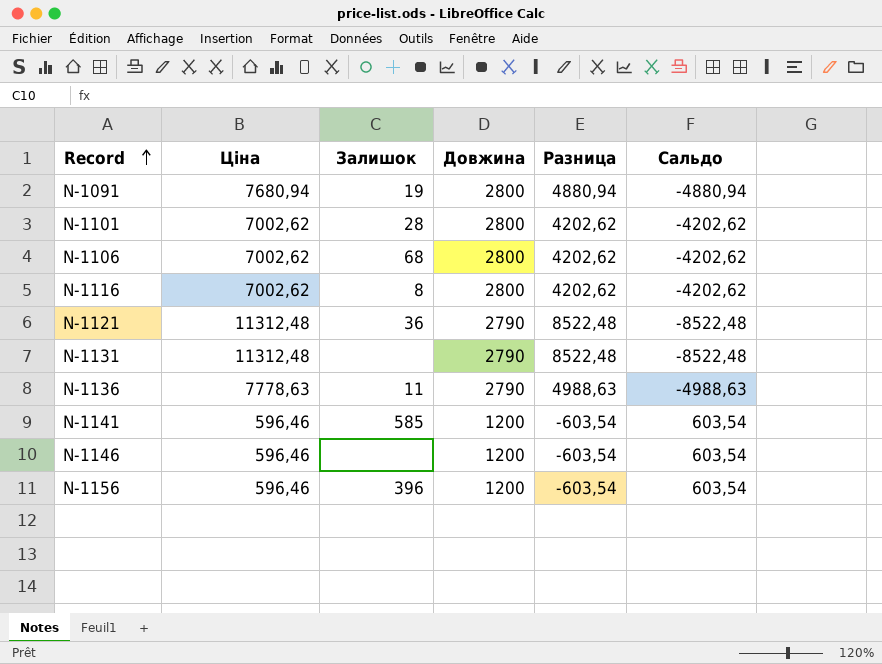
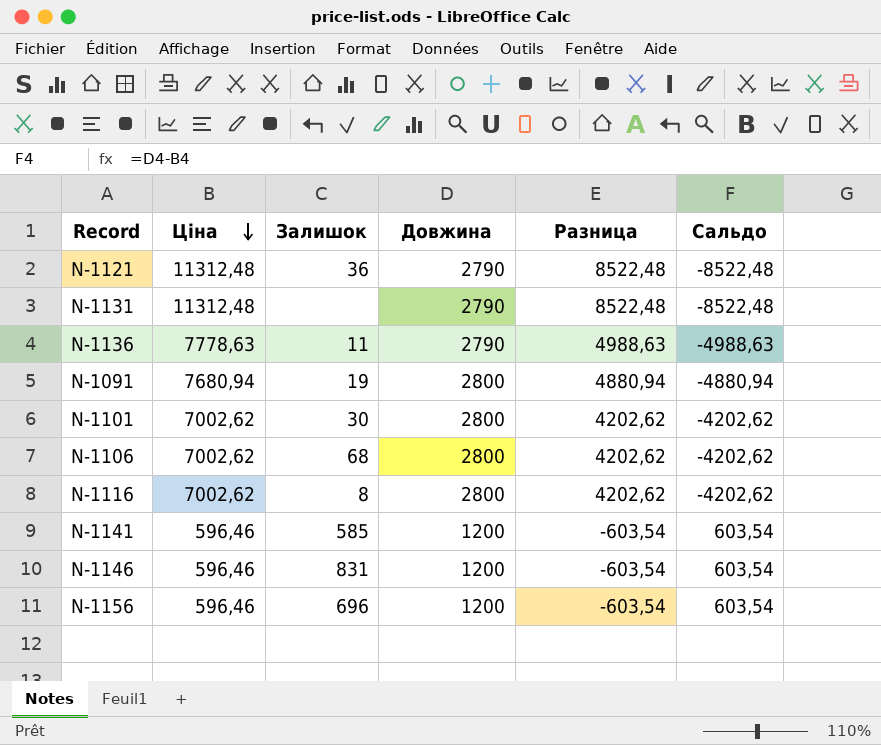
row order: Record ascending -> Ціна descending
N-1101 | Залишок: 28 -> 30
N-1146 | Залишок: none -> 831
N-1156 | Залишок: 396 -> 696

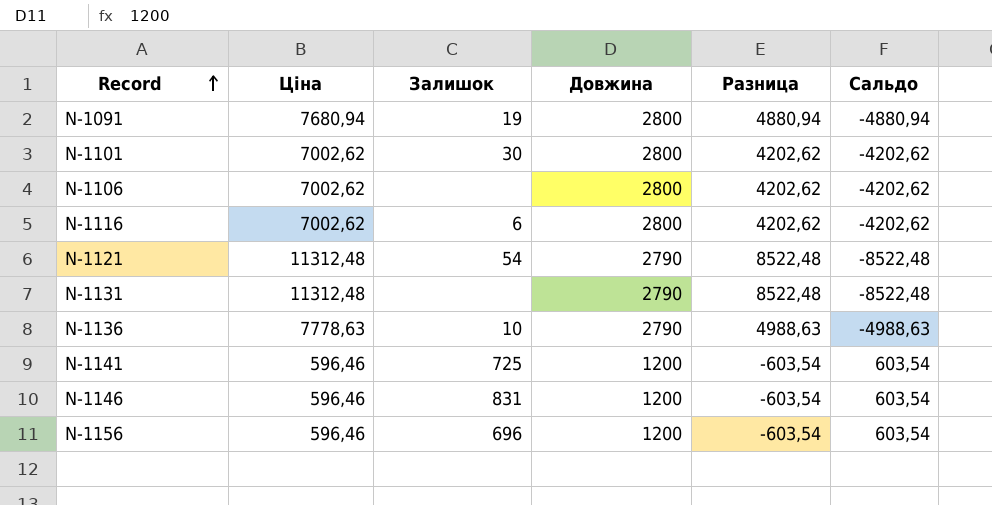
row order: Ціна descending -> Record ascending
N-1106 | Залишок: 68 -> none
N-1116 | Залишок: 8 -> 6
N-1121 | Залишок: 36 -> 54
N-1136 | Залишок: 11 -> 10
N-1141 | Залишок: 585 -> 725

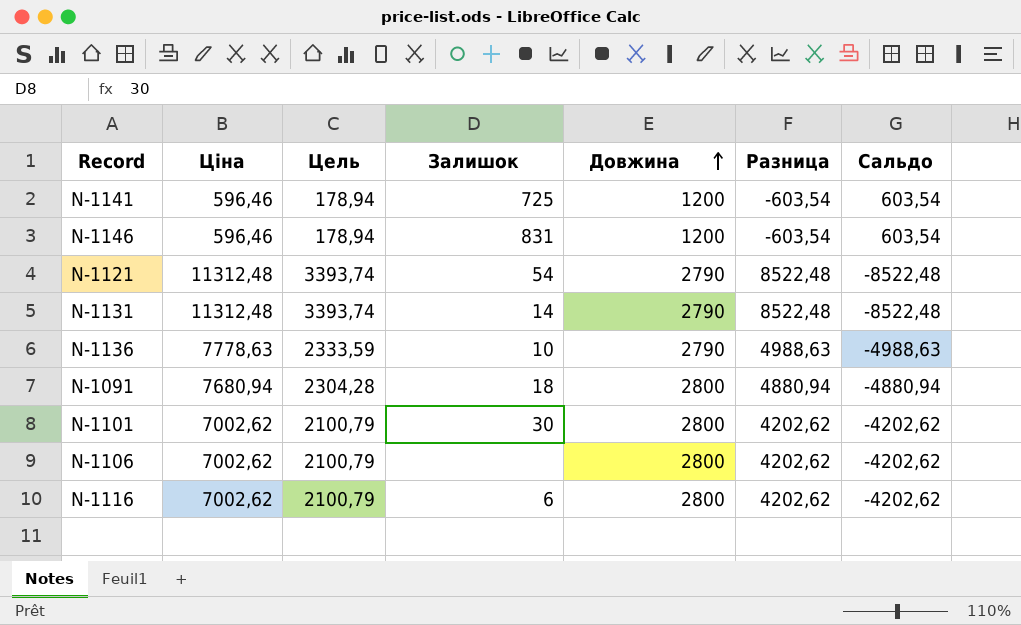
row order: Record ascending -> Довжина ascending
column Цель | formula: none -> [Ціна] * 0,3
row N-1156: 596,46 | 696 | 1200 | -603,54 | 603,54 -> none
N-1131 | Залишок: none -> 14
N-1091 | Залишок: 19 -> 18

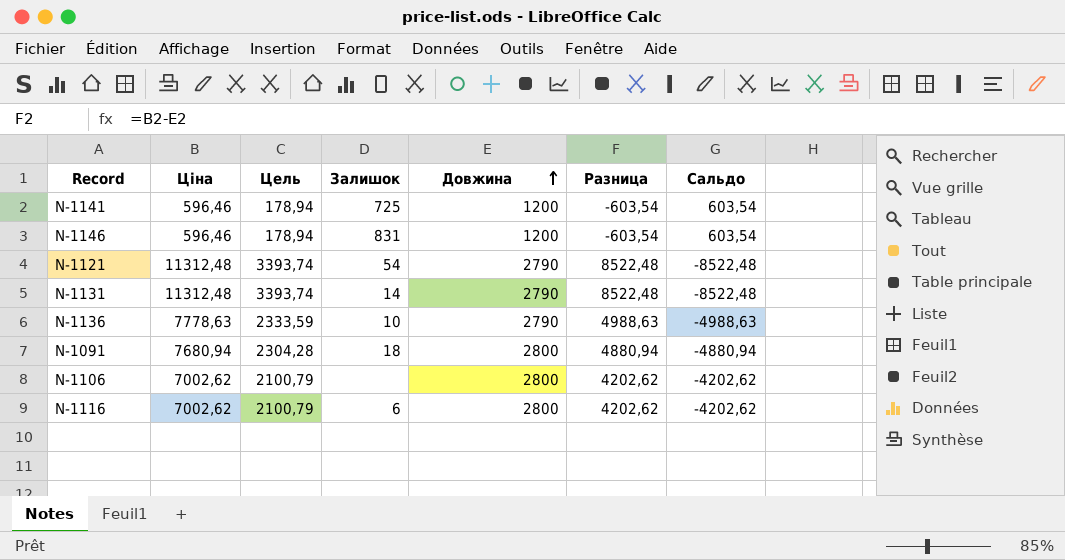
row N-1101: 7002,62 | 2100,79 | 30 | 2800 | 4202,62 | -4202,62 -> none

